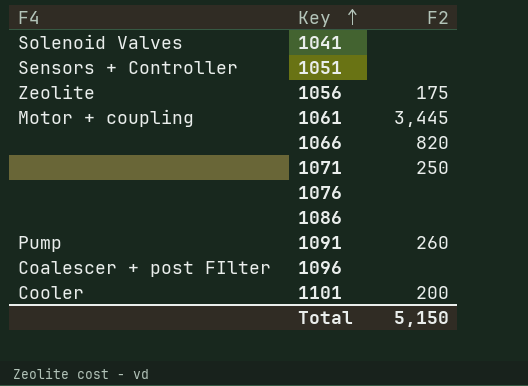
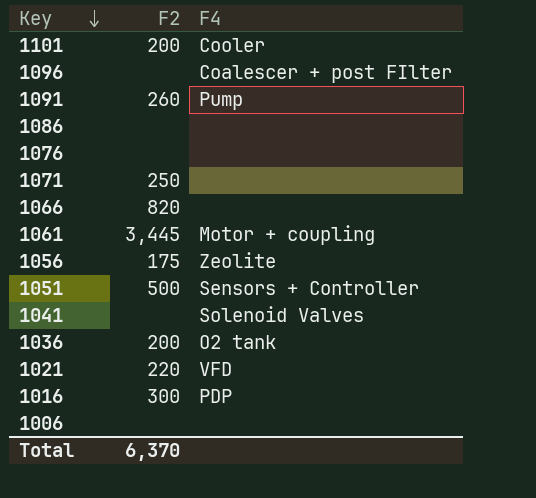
row order: Key ascending -> Key descending
column F4 | position: 1 -> 3
1051 | F2: none -> 500
row 1036: none -> 200 | O2 tank
row 1021: none -> 220 | VFD
row 1016: none -> 300 | PDP
row 1006: none -> none | none
Total | F2: 5,150 -> 6,370

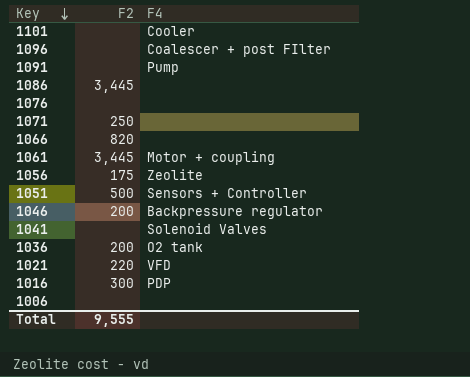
1101 | F2: 200 -> none
1091 | F2: 260 -> none
1086 | F2: none -> 3,445
row 1046: none -> 200 | Backpressure regulator
Total | F2: 6,370 -> 9,555

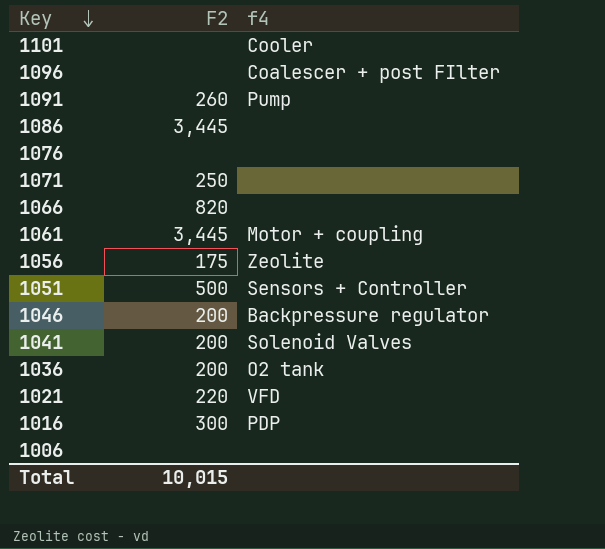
column name: F4 -> f4
1091 | F2: none -> 260
1041 | F2: none -> 200
Total | F2: 9,555 -> 10,015

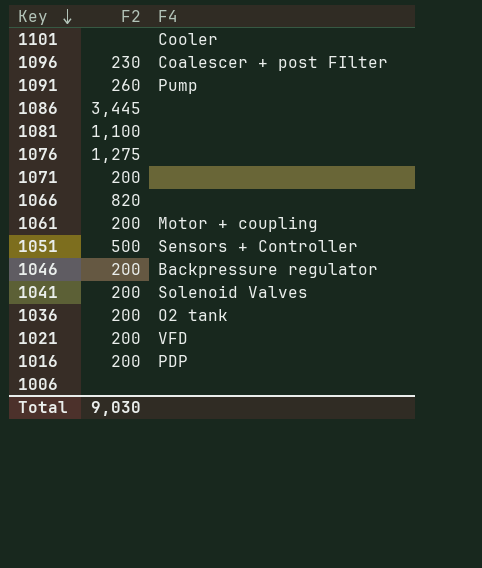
column name: f4 -> F4
row 1056: 175 | Zeolite -> none
1096 | F2: none -> 230
row 1081: none -> 1,100 | none
1076 | F2: none -> 1,275
1071 | F2: 250 -> 200
1061 | F2: 3,445 -> 200
1021 | F2: 220 -> 200
1016 | F2: 300 -> 200
Total | F2: 10,015 -> 9,030

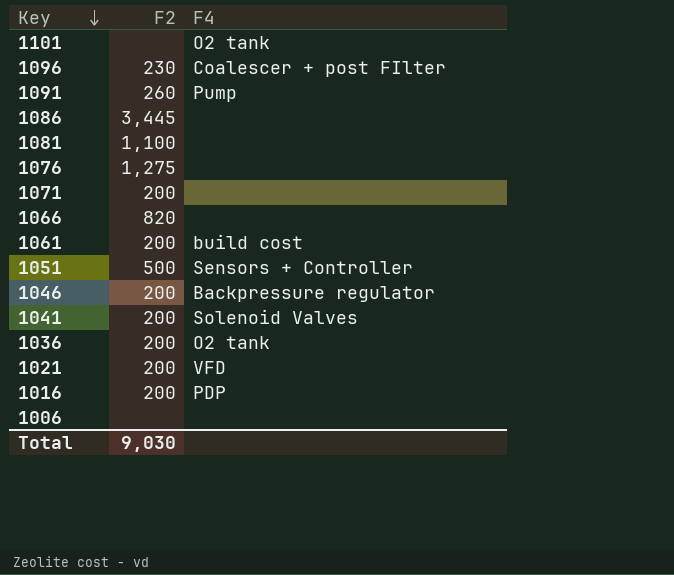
1101 | F4: Cooler -> O2 tank
1061 | F4: Motor + coupling -> build cost

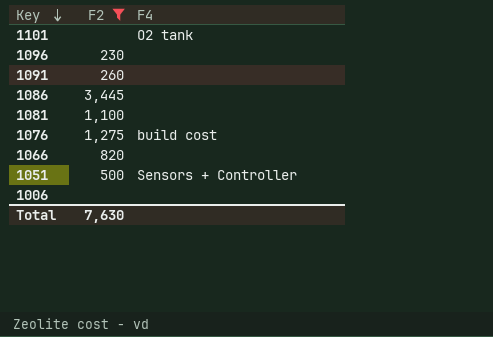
filter: none -> F2 != 200
1096 | F4: Coalescer + post FIlter -> none
1091 | F4: Pump -> none
1076 | F4: none -> build cost
Total | F2: 9,030 -> 7,630

